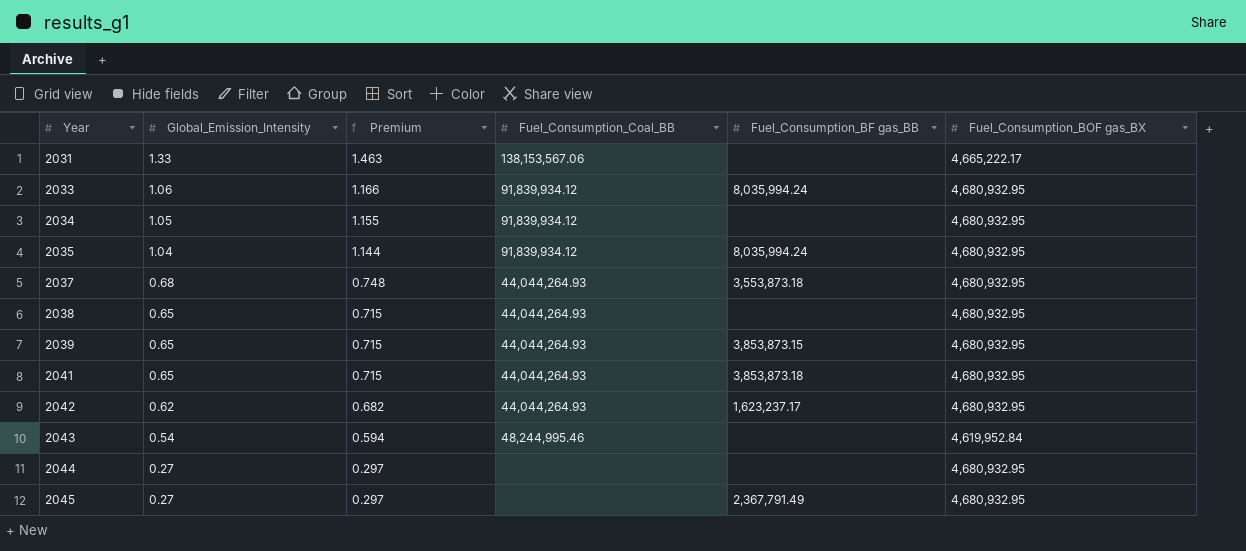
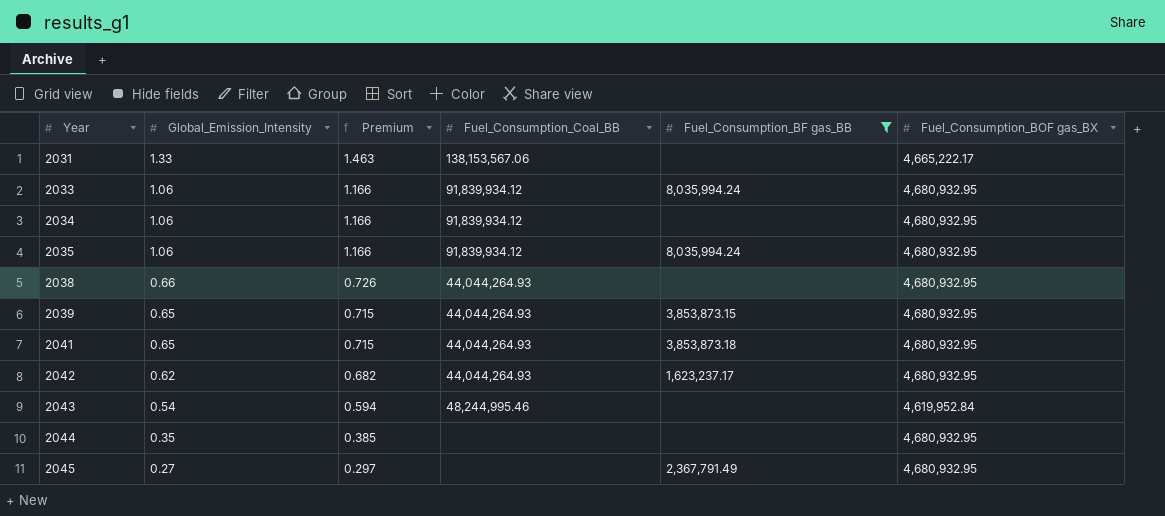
filter: none -> Fuel_Consumption_BF gas_BB != 3,553,873.18
2034 | Global_Emission_Intensity: 1.05 -> 1.06
2034 | Premium: 1.155 -> 1.166
2035 | Global_Emission_Intensity: 1.04 -> 1.06
2035 | Premium: 1.144 -> 1.166
2038 | Global_Emission_Intensity: 0.65 -> 0.66
2038 | Premium: 0.715 -> 0.726
2044 | Global_Emission_Intensity: 0.27 -> 0.35
2044 | Premium: 0.297 -> 0.385

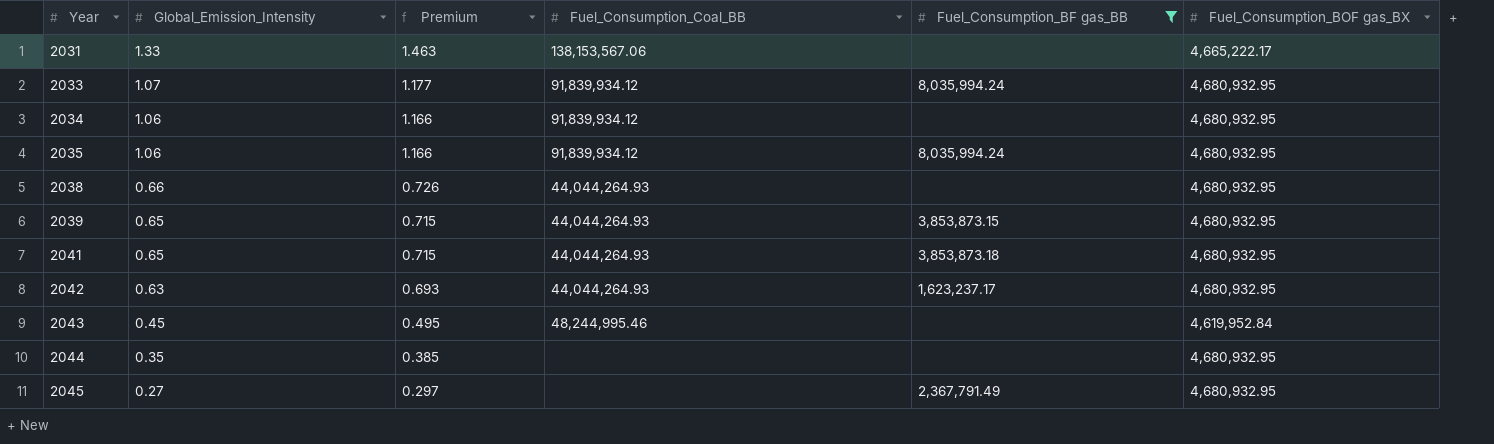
2033 | Global_Emission_Intensity: 1.06 -> 1.07
2033 | Premium: 1.166 -> 1.177
2042 | Global_Emission_Intensity: 0.62 -> 0.63
2042 | Premium: 0.682 -> 0.693
2043 | Global_Emission_Intensity: 0.54 -> 0.45
2043 | Premium: 0.594 -> 0.495

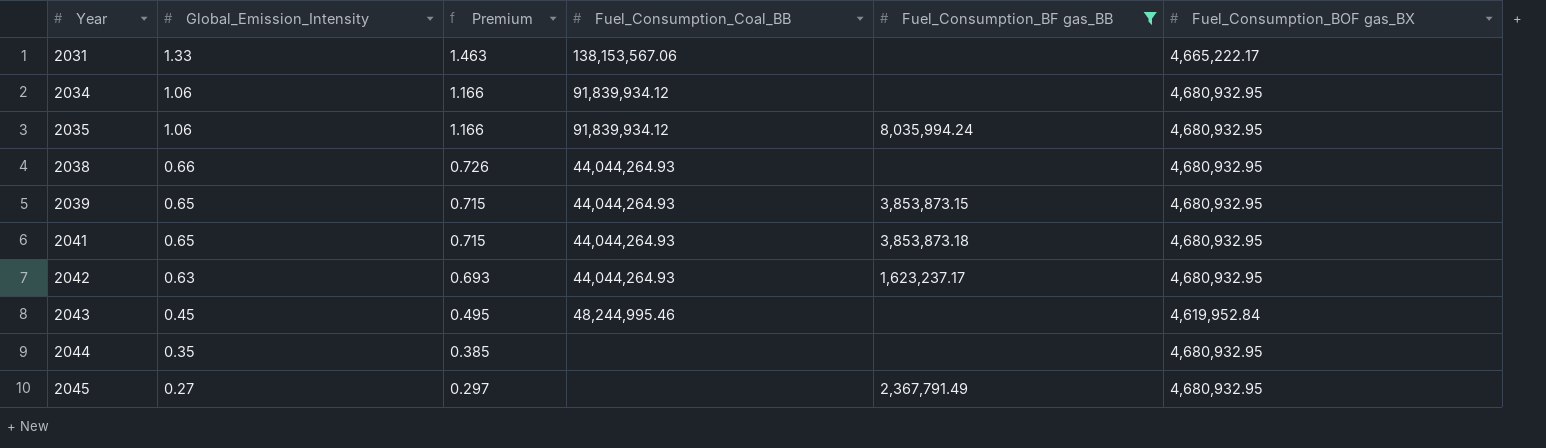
row 2033: 1.07 | 1.177 | 91,839,934.12 | 8,035,994.24 | 4,680,932.95 -> none

